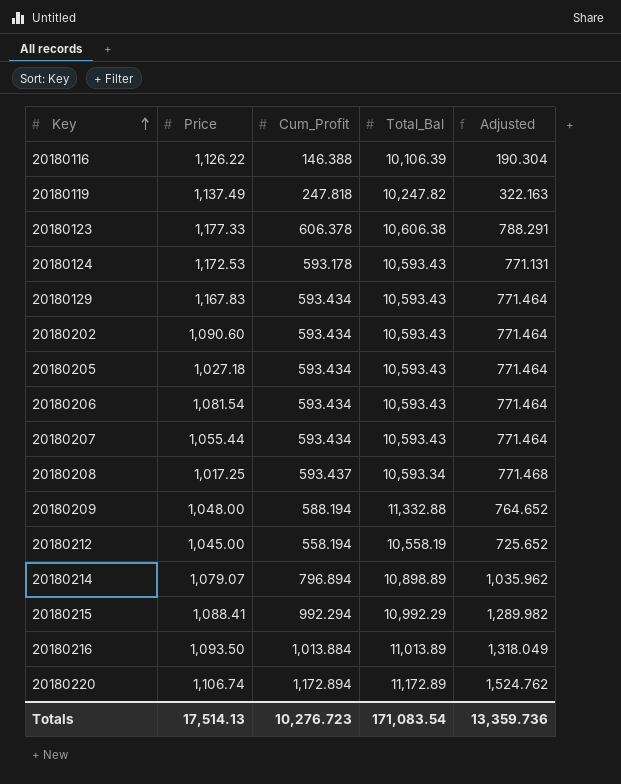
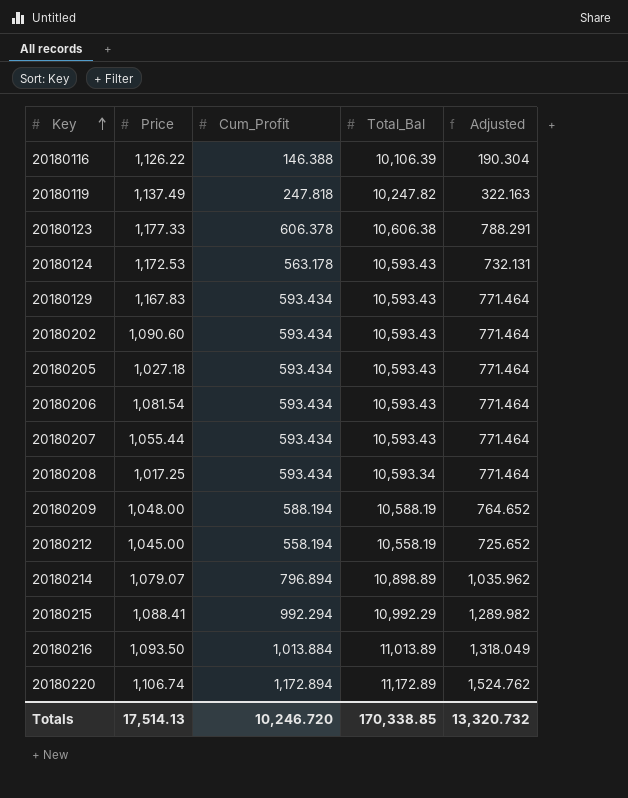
20180124 | Cum_Profit: 593.178 -> 563.178
20180124 | Adjusted: 771.131 -> 732.131
20180208 | Cum_Profit: 593.437 -> 593.434
20180208 | Adjusted: 771.468 -> 771.464
20180209 | Total_Bal: 11,332.88 -> 10,588.19
Totals | Cum_Profit: 10,276.723 -> 10,246.720
Totals | Total_Bal: 171,083.54 -> 170,338.85
Totals | Adjusted: 13,359.736 -> 13,320.732

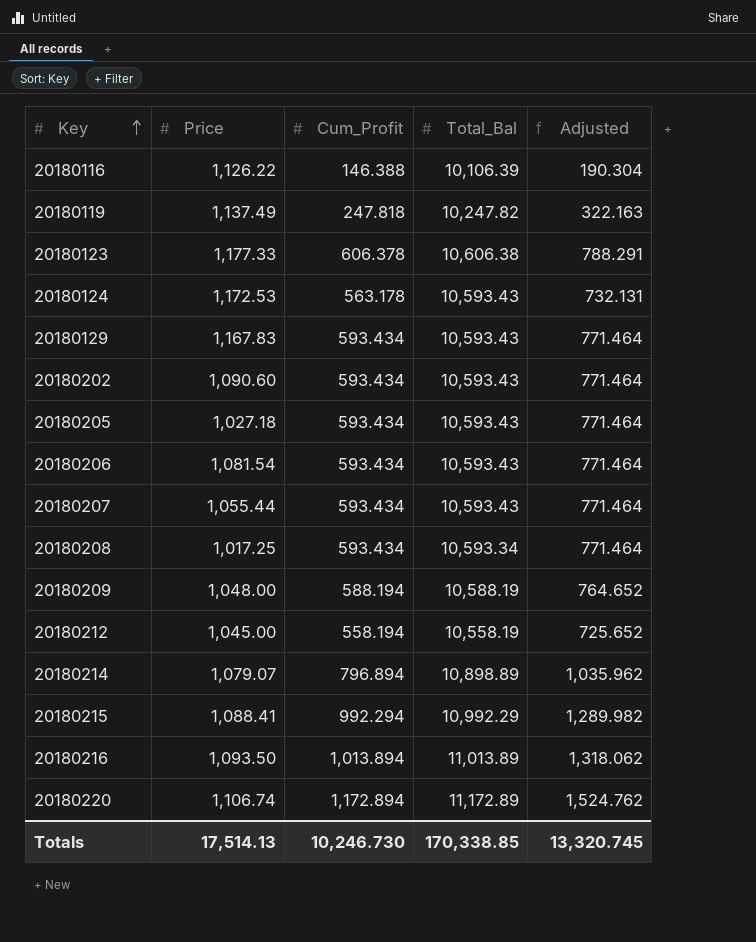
20180216 | Cum_Profit: 1,013.884 -> 1,013.894
20180216 | Adjusted: 1,318.049 -> 1,318.062
Totals | Cum_Profit: 10,246.720 -> 10,246.730
Totals | Adjusted: 13,320.732 -> 13,320.745

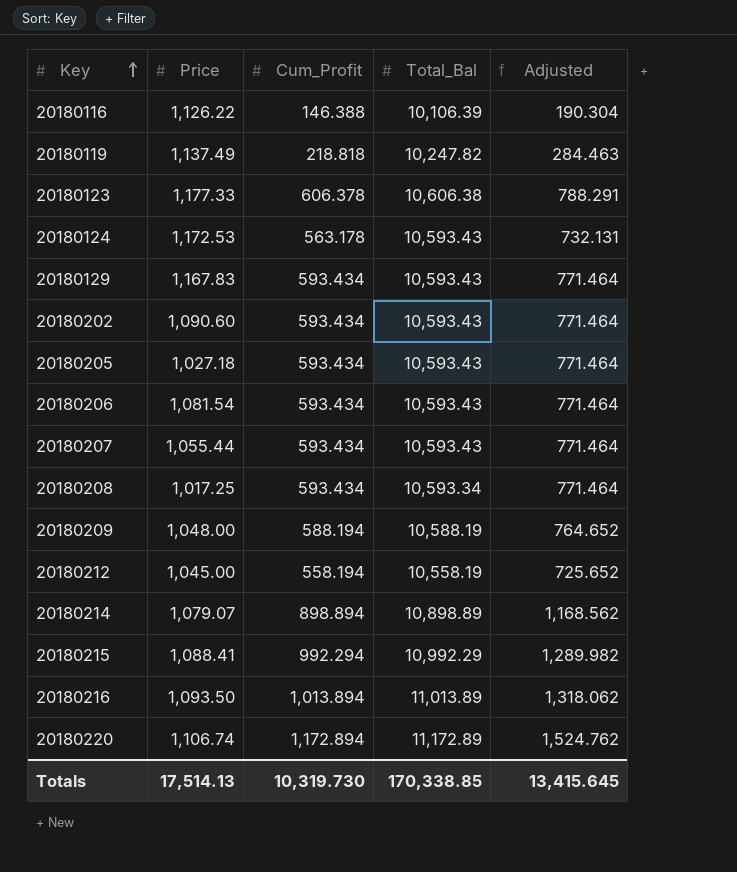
20180119 | Cum_Profit: 247.818 -> 218.818
20180119 | Adjusted: 322.163 -> 284.463
20180214 | Cum_Profit: 796.894 -> 898.894
20180214 | Adjusted: 1,035.962 -> 1,168.562
Totals | Cum_Profit: 10,246.730 -> 10,319.730
Totals | Adjusted: 13,320.745 -> 13,415.645

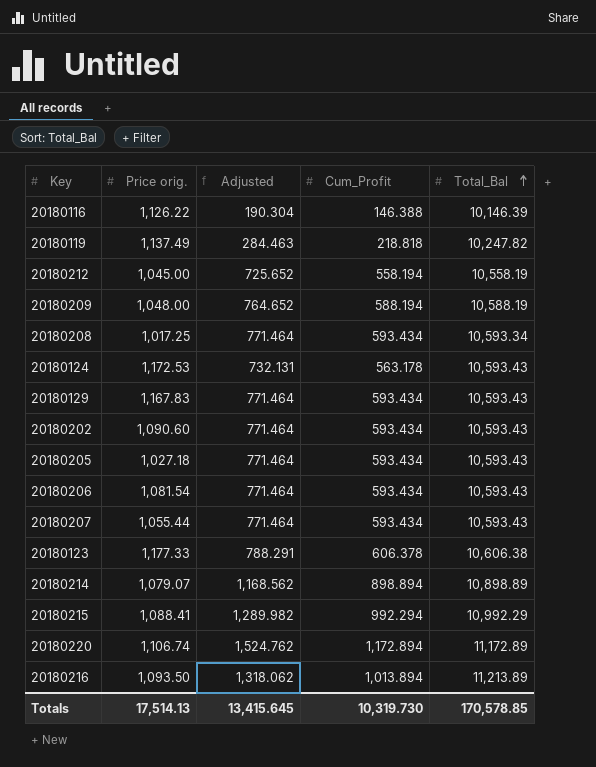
row order: Key ascending -> Total_Bal ascending
column name: Price -> Price orig.
column Adjusted | position: 5 -> 3
20180116 | Total_Bal: 10,106.39 -> 10,146.39
20180216 | Total_Bal: 11,013.89 -> 11,213.89
Totals | Total_Bal: 170,338.85 -> 170,578.85

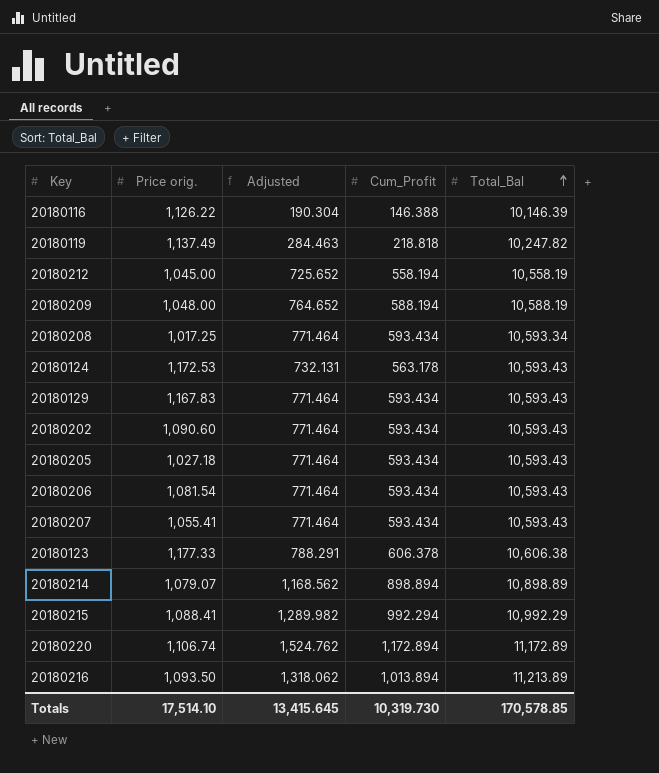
20180207 | Price orig.: 1,055.44 -> 1,055.41
Totals | Price orig.: 17,514.13 -> 17,514.10

